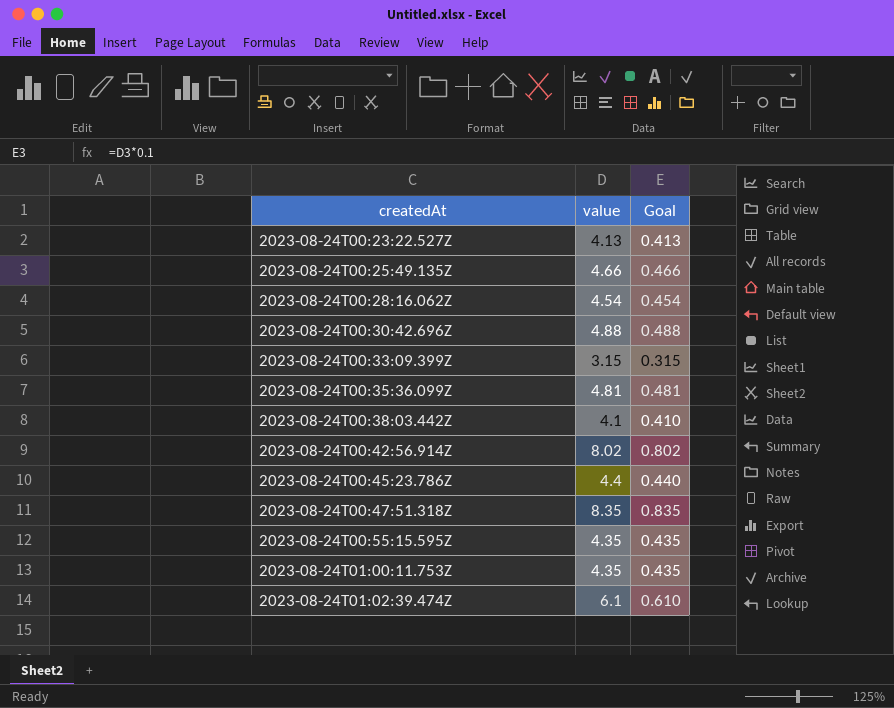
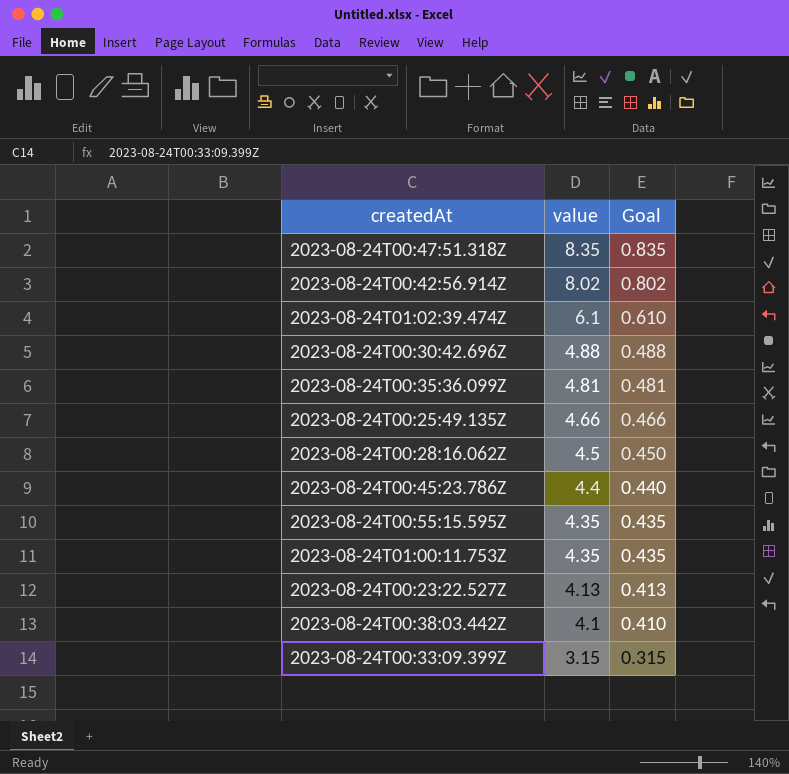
row order: createdAt ascending -> value descending
2023-08-24T00:28:16.062Z | value: 4.54 -> 4.5
2023-08-24T00:28:16.062Z | Goal: 0.454 -> 0.450

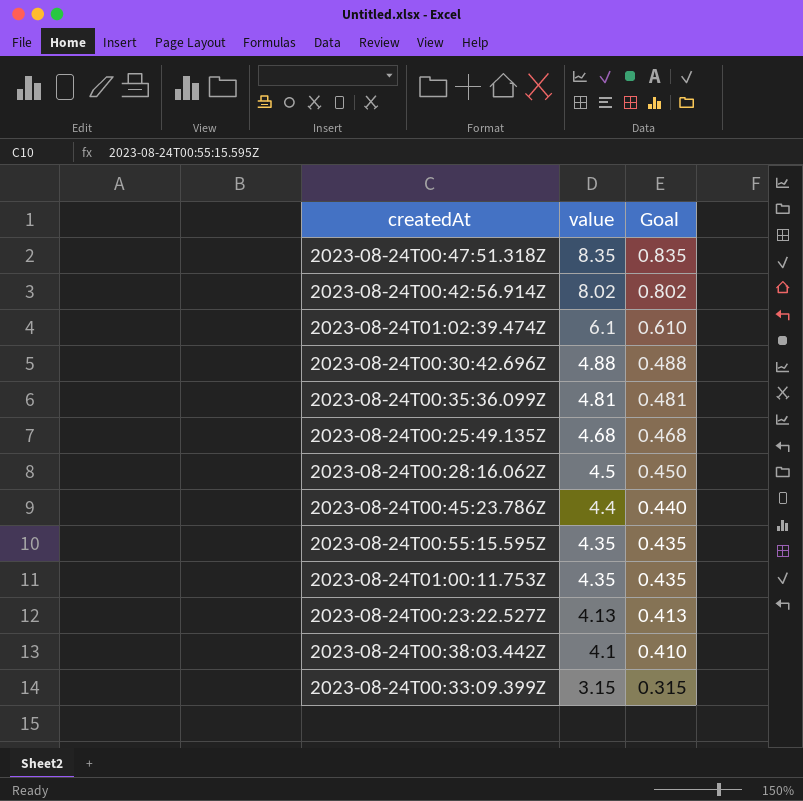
2023-08-24T00:25:49.135Z | value: 4.66 -> 4.68
2023-08-24T00:25:49.135Z | Goal: 0.466 -> 0.468

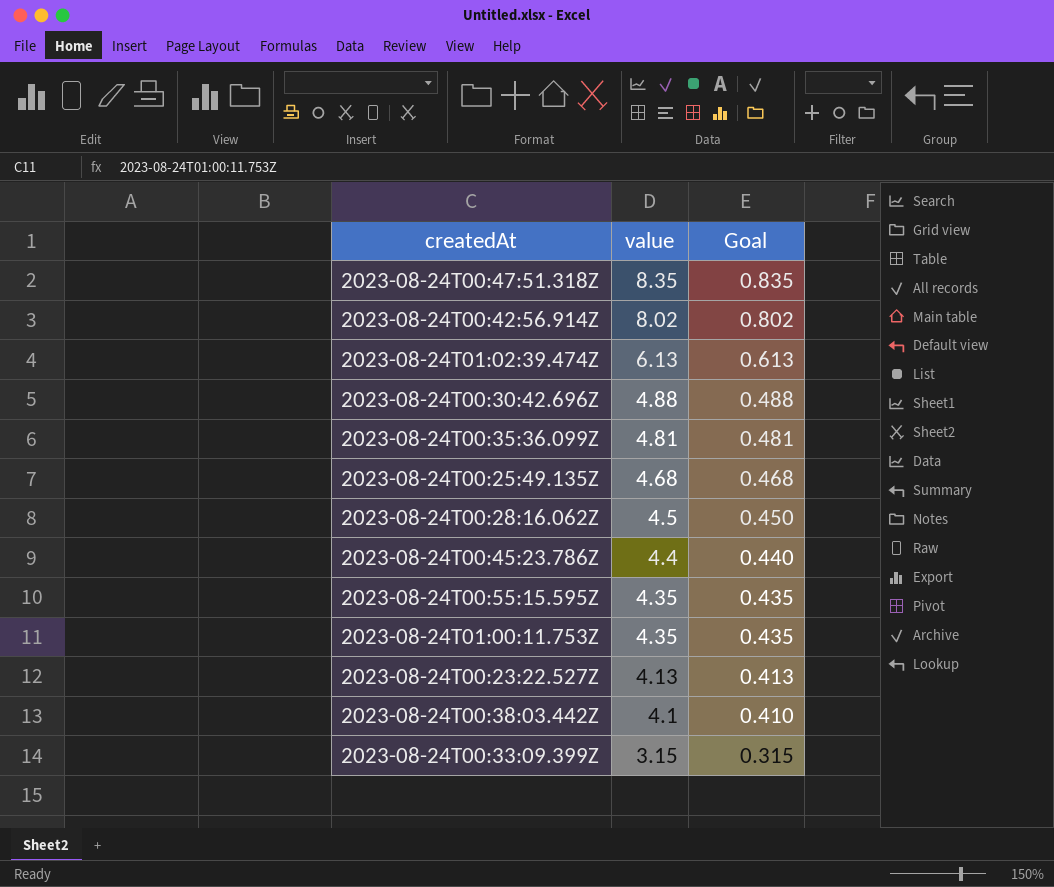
2023-08-24T01:02:39.474Z | value: 6.1 -> 6.13
2023-08-24T01:02:39.474Z | Goal: 0.610 -> 0.613

